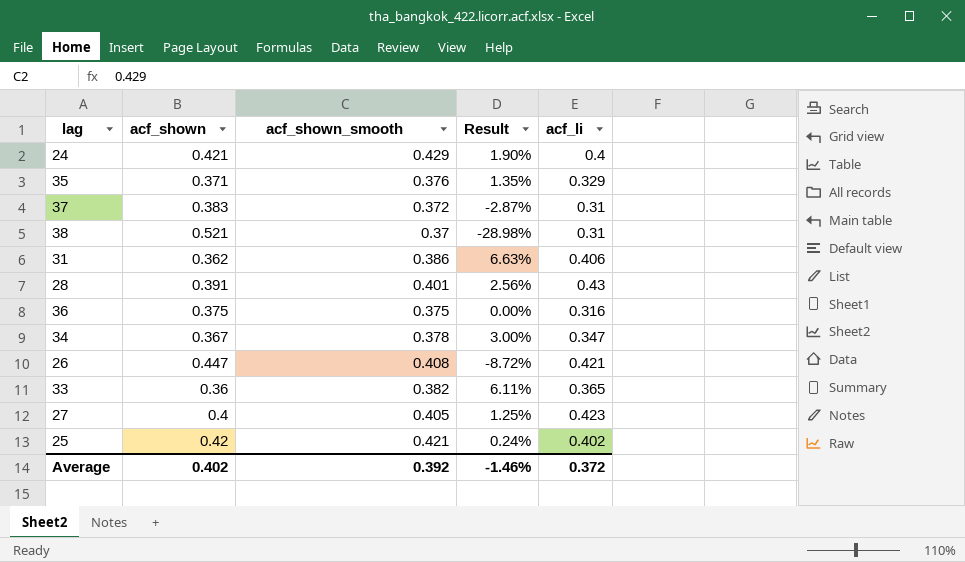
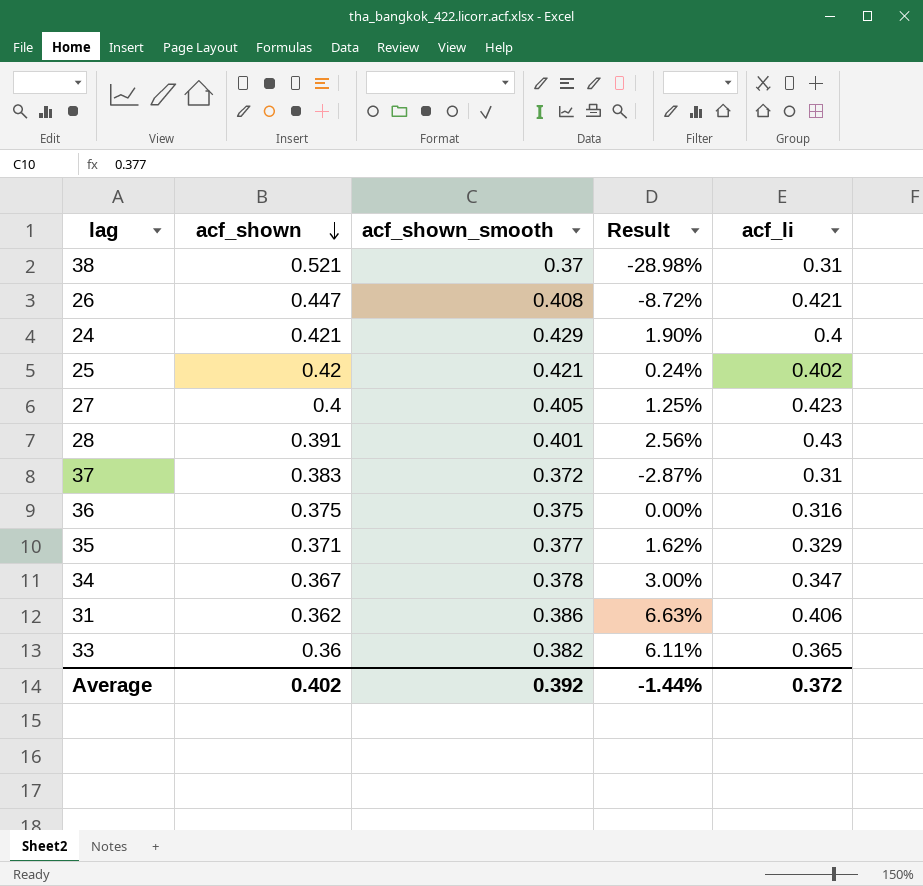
row order: none -> acf_shown descending
35 | acf_shown_smooth: 0.376 -> 0.377
35 | Result: 1.35% -> 1.62%
Average | Result: -1.46% -> -1.44%

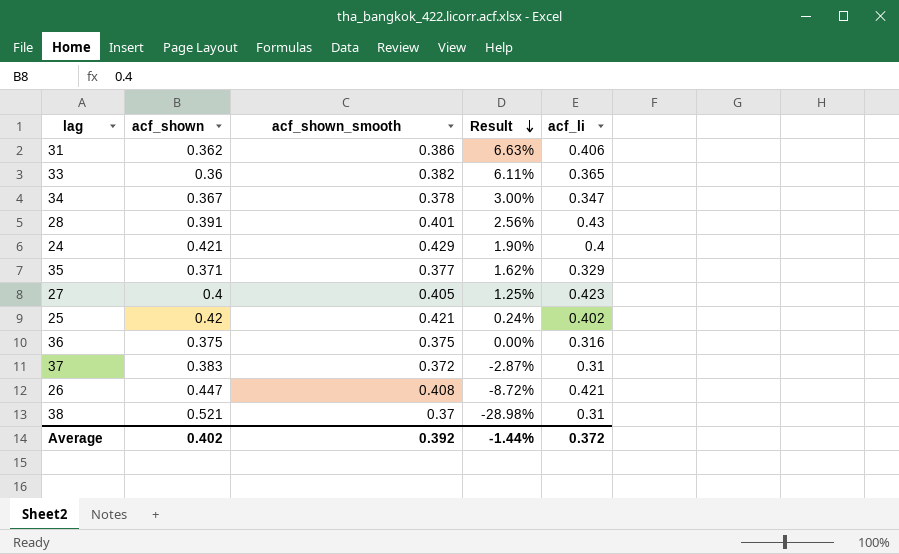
row order: acf_shown descending -> Result descending

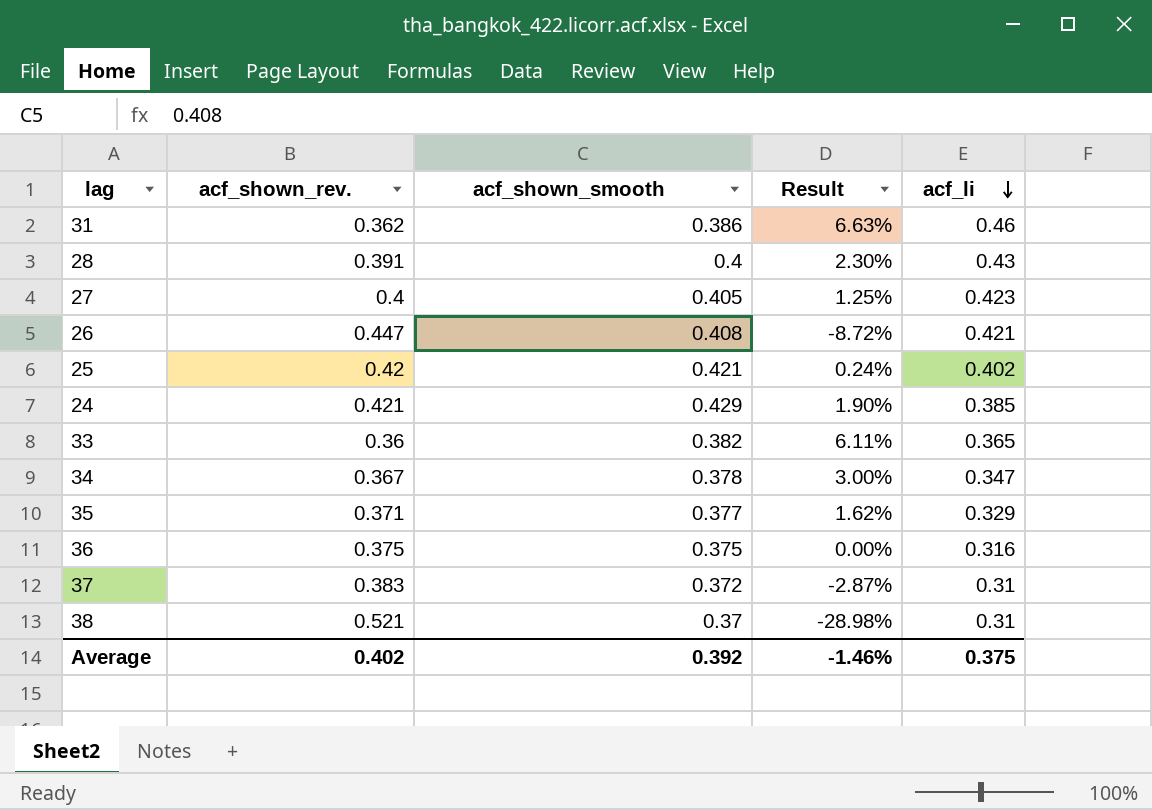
row order: Result descending -> acf_li descending
column name: acf_shown -> acf_shown_rev.
31 | acf_li: 0.406 -> 0.46
28 | acf_shown_smooth: 0.401 -> 0.4
28 | Result: 2.56% -> 2.30%
24 | acf_li: 0.4 -> 0.385
Average | Result: -1.44% -> -1.46%
Average | acf_li: 0.372 -> 0.375

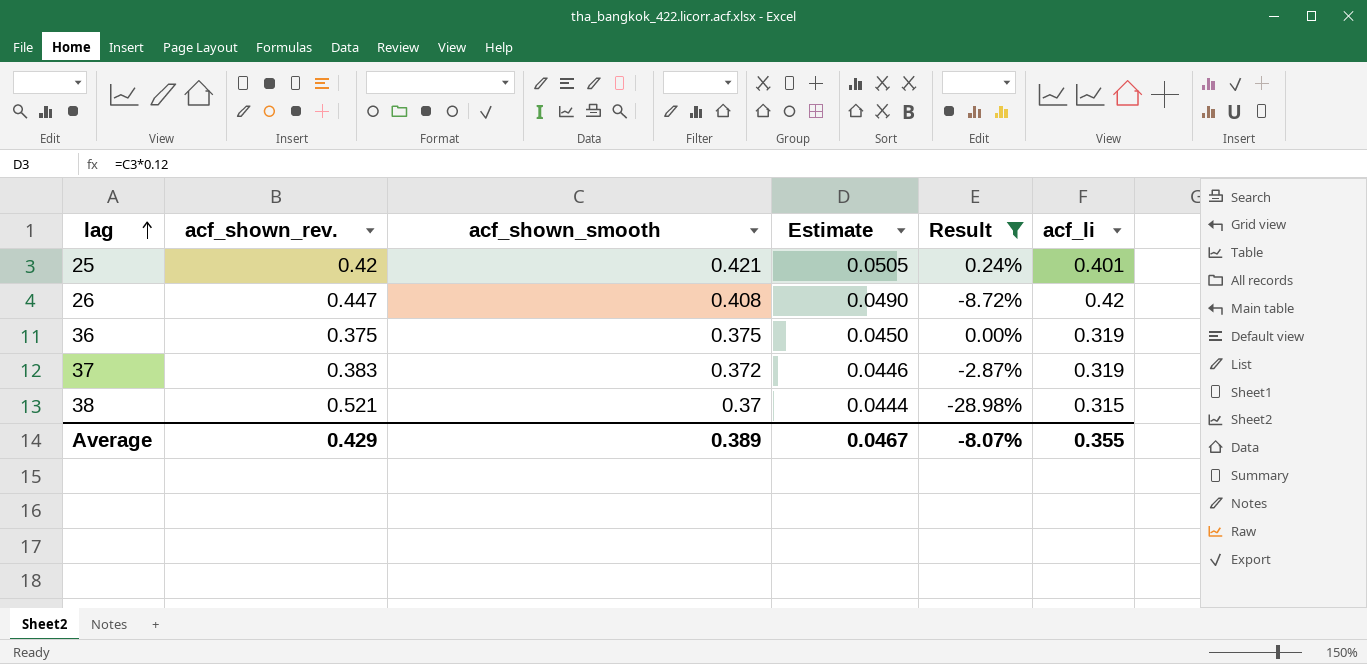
filter: none -> Result <= 0.24%
row order: acf_li descending -> lag ascending
column Estimate | formula: none -> [acf_shown_smooth] * 0.12
25 | acf_li: 0.402 -> 0.401
26 | acf_li: 0.421 -> 0.42
36 | acf_li: 0.316 -> 0.319
37 | acf_li: 0.31 -> 0.319
38 | acf_li: 0.31 -> 0.315
Average | acf_shown_rev.: 0.402 -> 0.429
Average | acf_shown_smooth: 0.392 -> 0.389
Average | Result: -1.46% -> -8.07%
Average | acf_li: 0.375 -> 0.355

